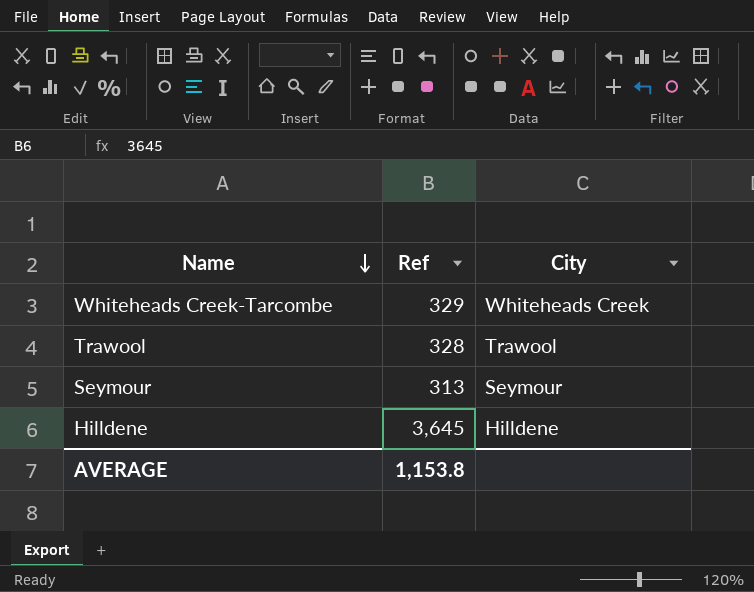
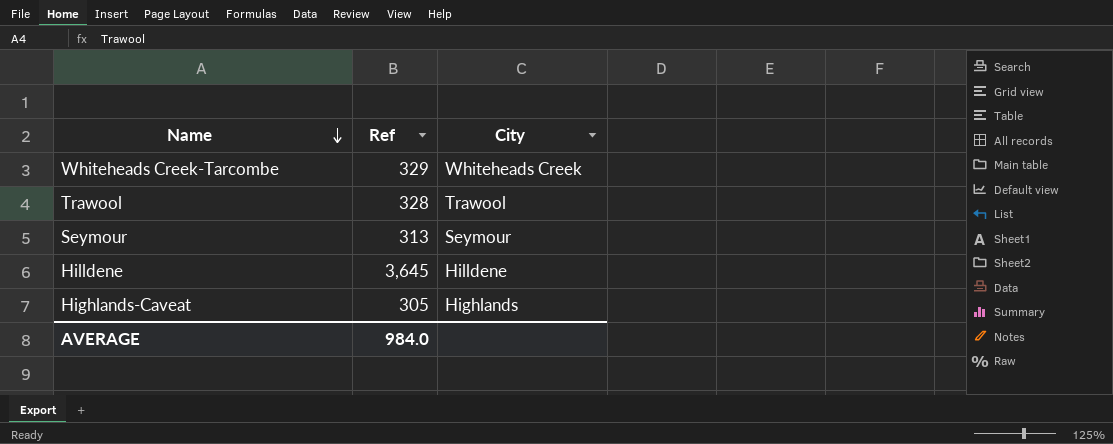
row Highlands-Caveat: none -> 305 | Highlands
AVERAGE | Ref: 1,153.8 -> 984.0

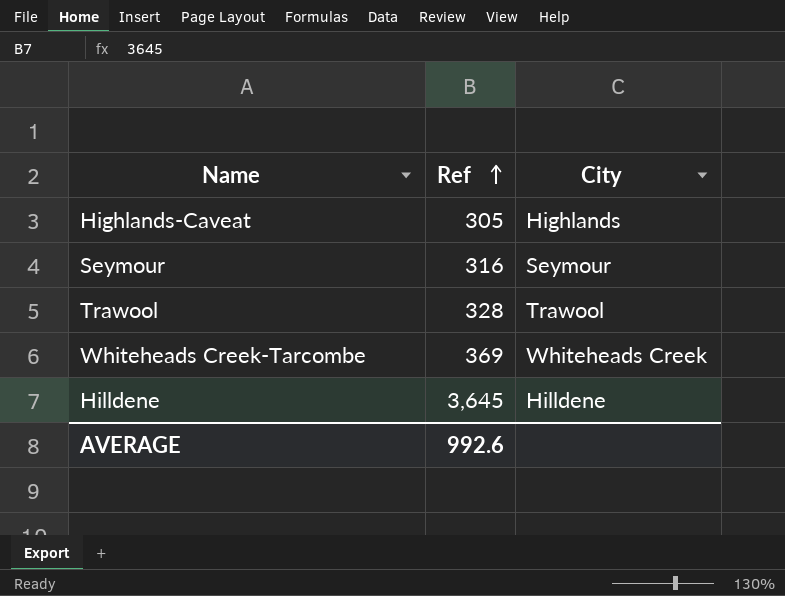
row order: Name descending -> Ref ascending
Seymour | Ref: 313 -> 316
Whiteheads Creek-Tarcombe | Ref: 329 -> 369
AVERAGE | Ref: 984.0 -> 992.6

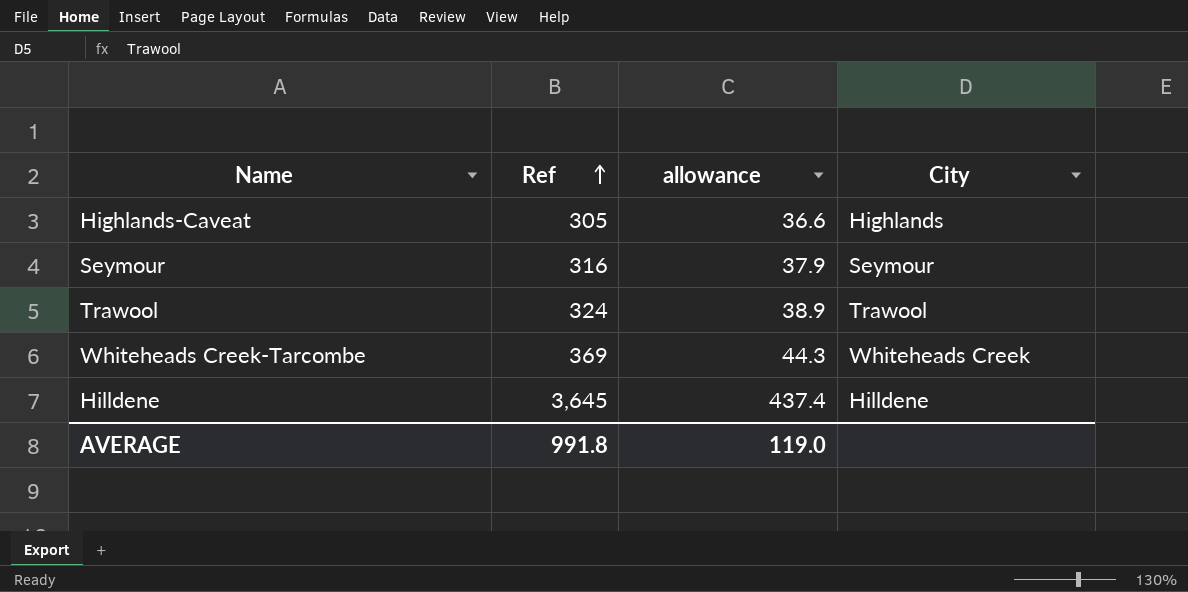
column allowance | formula: none -> [Ref] * 0.12
Trawool | Ref: 328 -> 324
AVERAGE | Ref: 992.6 -> 991.8

